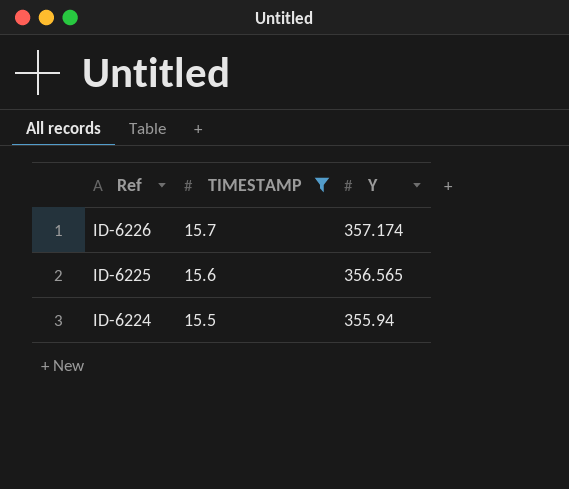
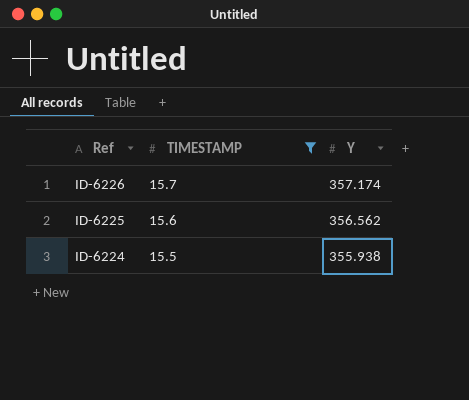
ID-6225 | Y: 356.565 -> 356.562
ID-6224 | Y: 355.94 -> 355.938

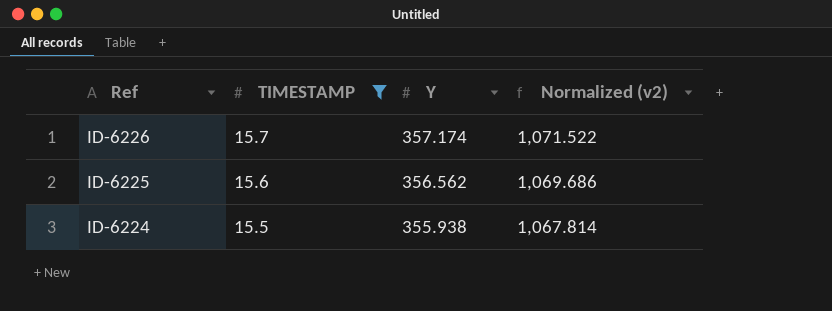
column Normalized (v2) | formula: none -> [Y] * 3

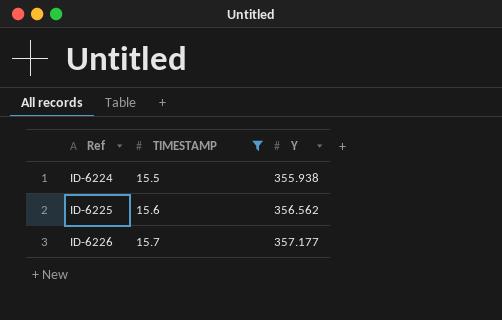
row order: Ref descending -> Ref ascending
column Normalized (v2) | formula: [Y] * 3 -> none
ID-6226 | Y: 357.174 -> 357.177

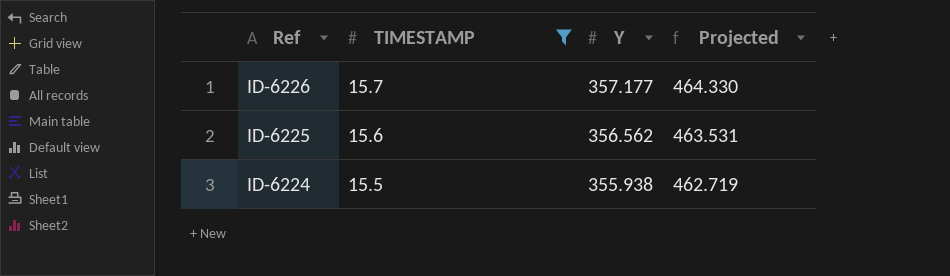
row order: Ref ascending -> Ref descending
column Projected | formula: none -> [Y] * 1.3

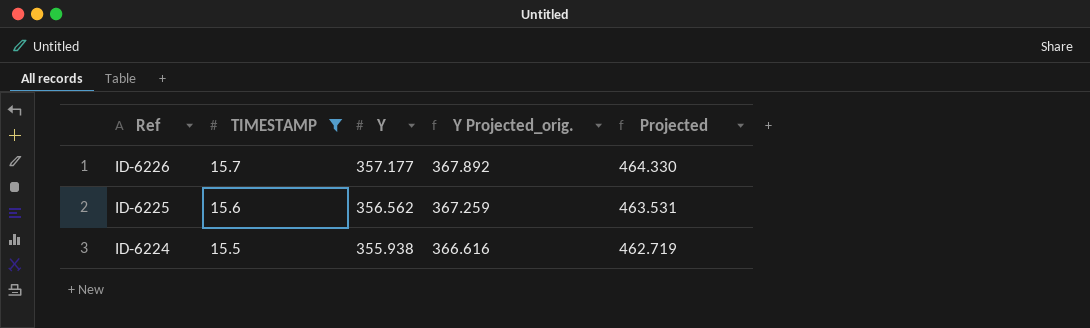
column Y Projected_orig. | formula: none -> [Y] * 1.03

